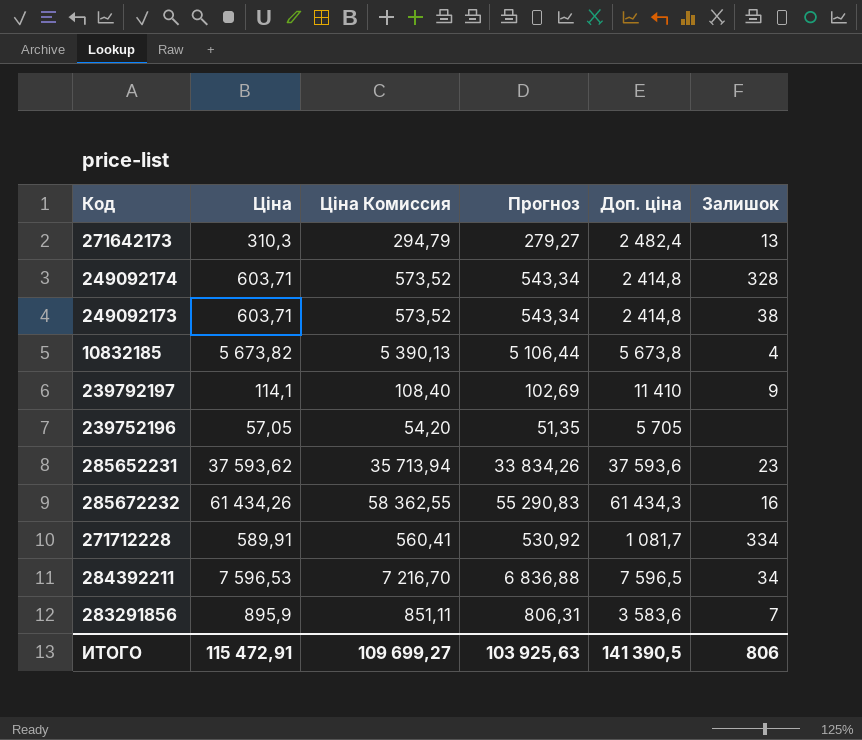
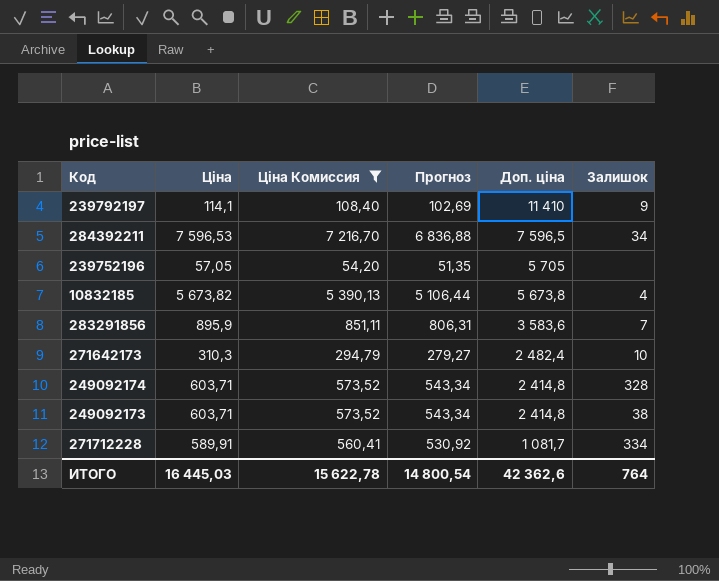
filter: none -> Ціна Комиссия <= 7 216,70
row order: none -> Доп. ціна descending
271642173 | Залишок: 13 -> 10
ИТОГО | Ціна: 115 472,91 -> 16 445,03
ИТОГО | Ціна Комиссия: 109 699,27 -> 15 622,78
ИТОГО | Прогноз: 103 925,63 -> 14 800,54
ИТОГО | Доп. ціна: 141 390,5 -> 42 362,6
ИТОГО | Залишок: 806 -> 764

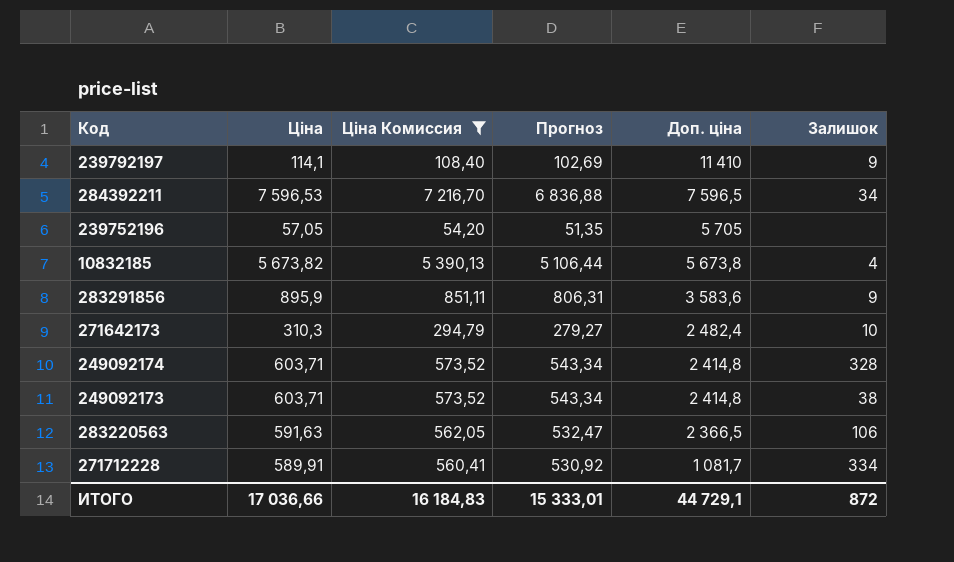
283291856 | Залишок: 7 -> 9
row 283220563: none -> 591,63 | 562,05 | 532,47 | 2 366,5 | 106
ИТОГО | Ціна: 16 445,03 -> 17 036,66
ИТОГО | Ціна Комиссия: 15 622,78 -> 16 184,83
ИТОГО | Прогноз: 14 800,54 -> 15 333,01
ИТОГО | Доп. ціна: 42 362,6 -> 44 729,1
ИТОГО | Залишок: 764 -> 872

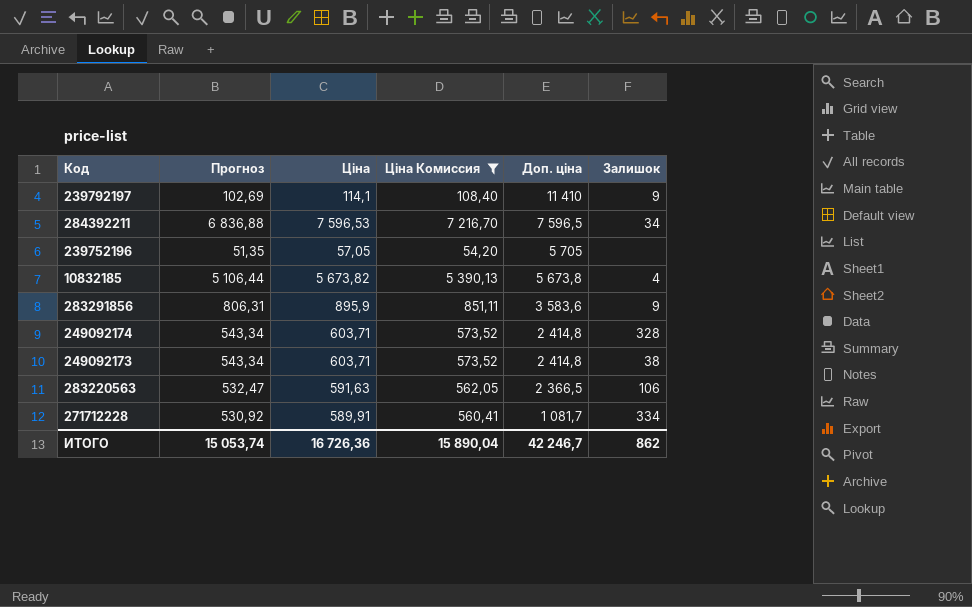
column Прогноз | position: 4 -> 2
row 271642173: 310,3 | 294,79 | 279,27 | 2 482,4 | 10 -> none
ИТОГО | Прогноз: 15 333,01 -> 15 053,74
ИТОГО | Ціна: 17 036,66 -> 16 726,36
ИТОГО | Ціна Комиссия: 16 184,83 -> 15 890,04
ИТОГО | Доп. ціна: 44 729,1 -> 42 246,7
ИТОГО | Залишок: 872 -> 862

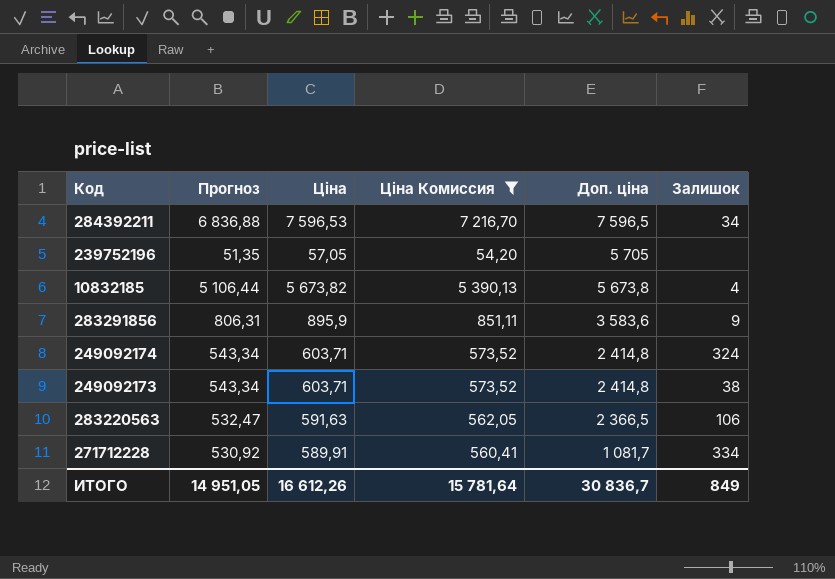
row 239792197: 102,69 | 114,1 | 108,40 | 11 410 | 9 -> none
249092174 | Залишок: 328 -> 324
ИТОГО | Прогноз: 15 053,74 -> 14 951,05
ИТОГО | Ціна: 16 726,36 -> 16 612,26
ИТОГО | Ціна Комиссия: 15 890,04 -> 15 781,64
ИТОГО | Доп. ціна: 42 246,7 -> 30 836,7
ИТОГО | Залишок: 862 -> 849

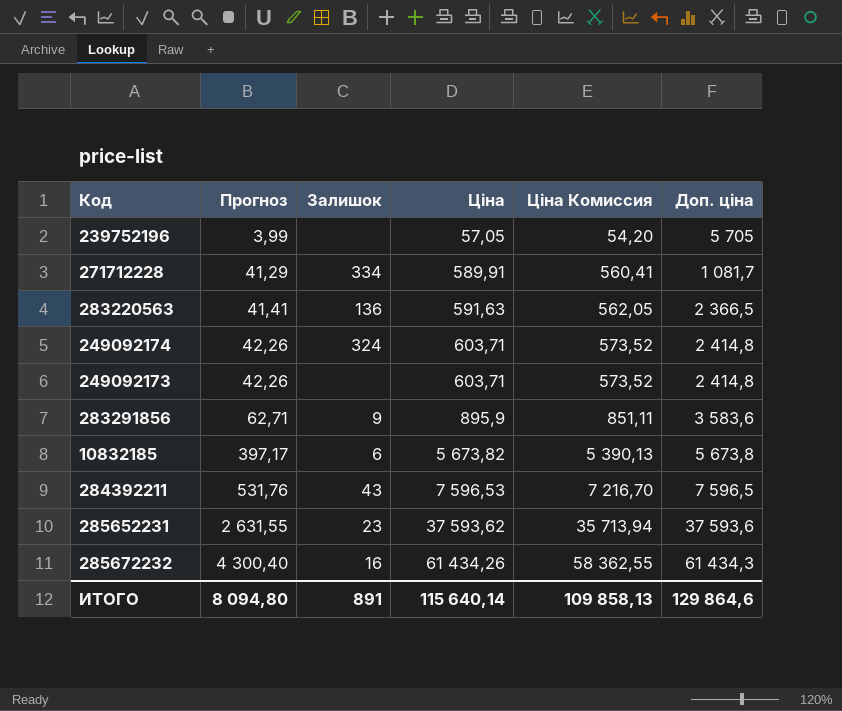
filter: Ціна Комиссия <= 7 216,70 -> none
row order: Доп. ціна descending -> Прогноз ascending
column Прогноз | formula: [Ціна] * 0,9 -> [Ціна] * 0,07
column Залишок | position: 6 -> 3
283220563 | Залишок: 106 -> 136
249092173 | Залишок: 38 -> none
10832185 | Залишок: 4 -> 6
284392211 | Залишок: 34 -> 43
ИТОГО | Прогноз: 14 951,05 -> 8 094,80
ИТОГО | Залишок: 849 -> 891
ИТОГО | Ціна: 16 612,26 -> 115 640,14
ИТОГО | Ціна Комиссия: 15 781,64 -> 109 858,13
ИТОГО | Доп. ціна: 30 836,7 -> 129 864,6

